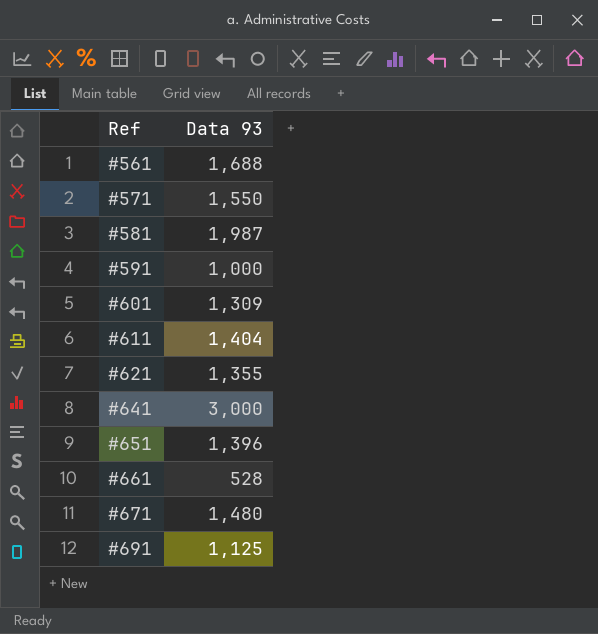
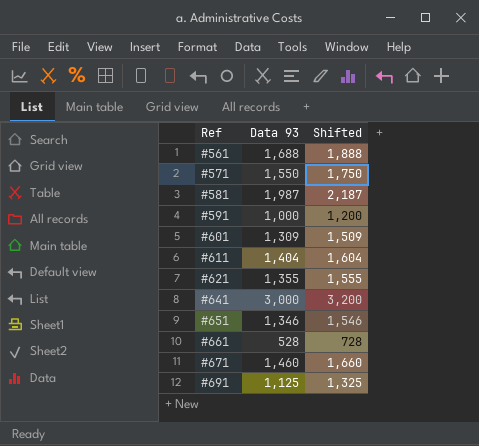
column Shifted | formula: none -> [Data 93] + 200
#651 | Data 93: 1,396 -> 1,346
#671 | Data 93: 1,480 -> 1,460

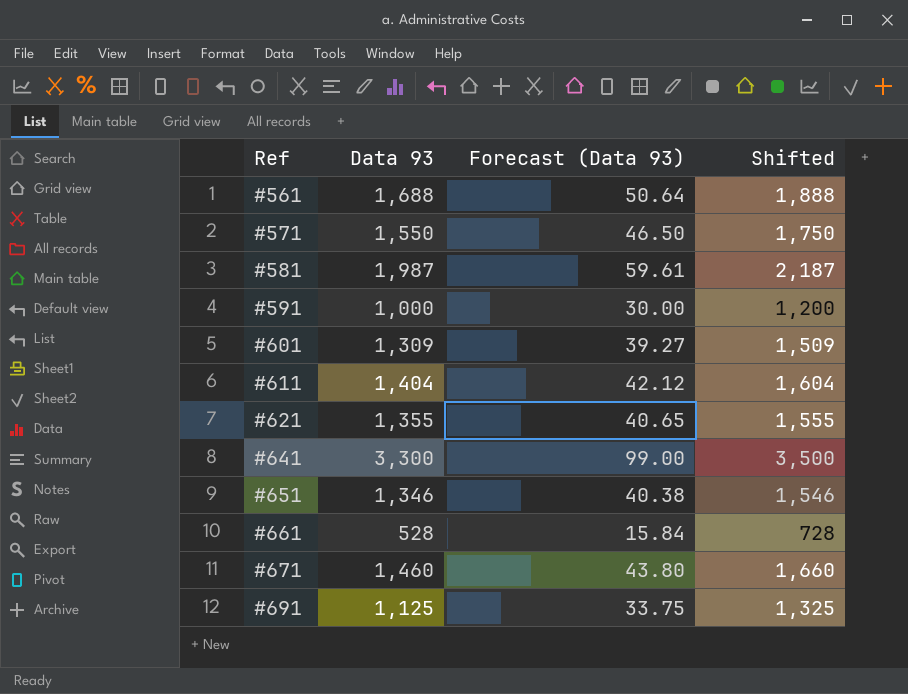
column Forecast (Data 93) | formula: none -> [Data 93] * 0.03
#641 | Data 93: 3,000 -> 3,300
#641 | Shifted: 3,200 -> 3,500

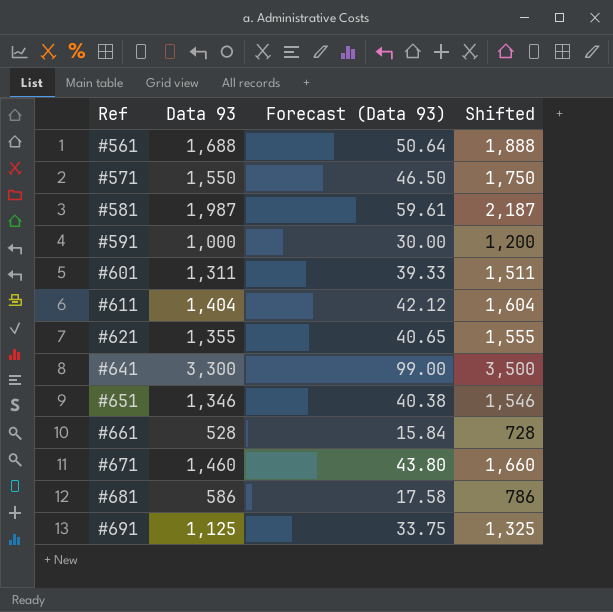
#601 | Data 93: 1,309 -> 1,311
#601 | Forecast (Data 93): 39.27 -> 39.33
#601 | Shifted: 1,509 -> 1,511
row #681: none -> 586 | 17.58 | 786

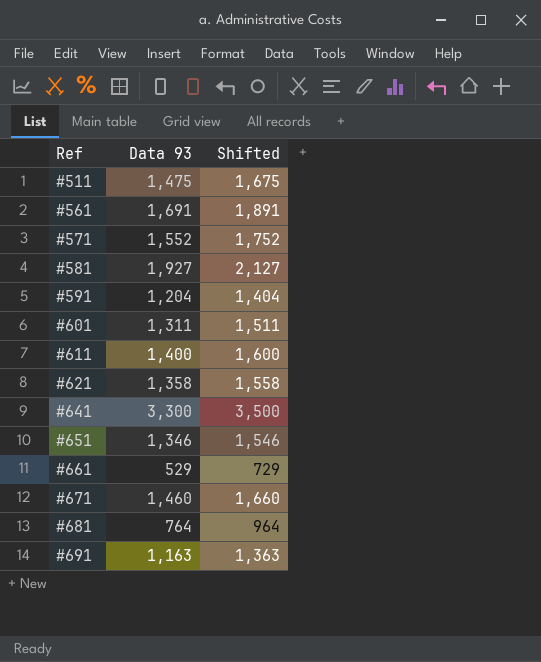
column Forecast (Data 93) | formula: [Data 93] * 0.03 -> none
row #511: none -> 1,475 | 1,675
#561 | Data 93: 1,688 -> 1,691
#561 | Shifted: 1,888 -> 1,891
#571 | Data 93: 1,550 -> 1,552
#571 | Shifted: 1,750 -> 1,752
#581 | Data 93: 1,987 -> 1,927
#581 | Shifted: 2,187 -> 2,127
#591 | Data 93: 1,000 -> 1,204
#591 | Shifted: 1,200 -> 1,404
#611 | Data 93: 1,404 -> 1,400
#611 | Shifted: 1,604 -> 1,600
#621 | Data 93: 1,355 -> 1,358
#621 | Shifted: 1,555 -> 1,558
#661 | Data 93: 528 -> 529
#661 | Shifted: 728 -> 729
#681 | Data 93: 586 -> 764
#681 | Shifted: 786 -> 964
#691 | Data 93: 1,125 -> 1,163
#691 | Shifted: 1,325 -> 1,363

